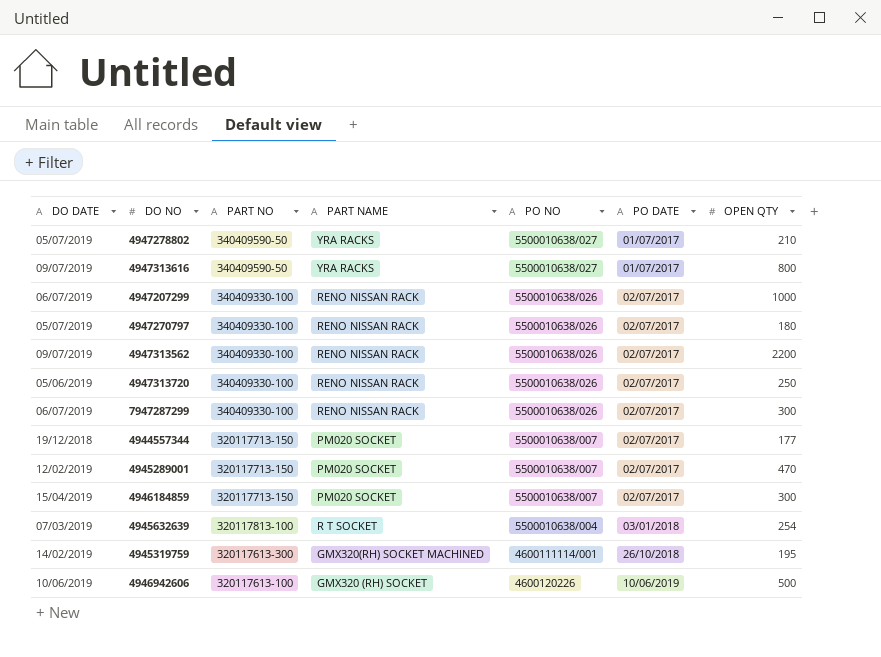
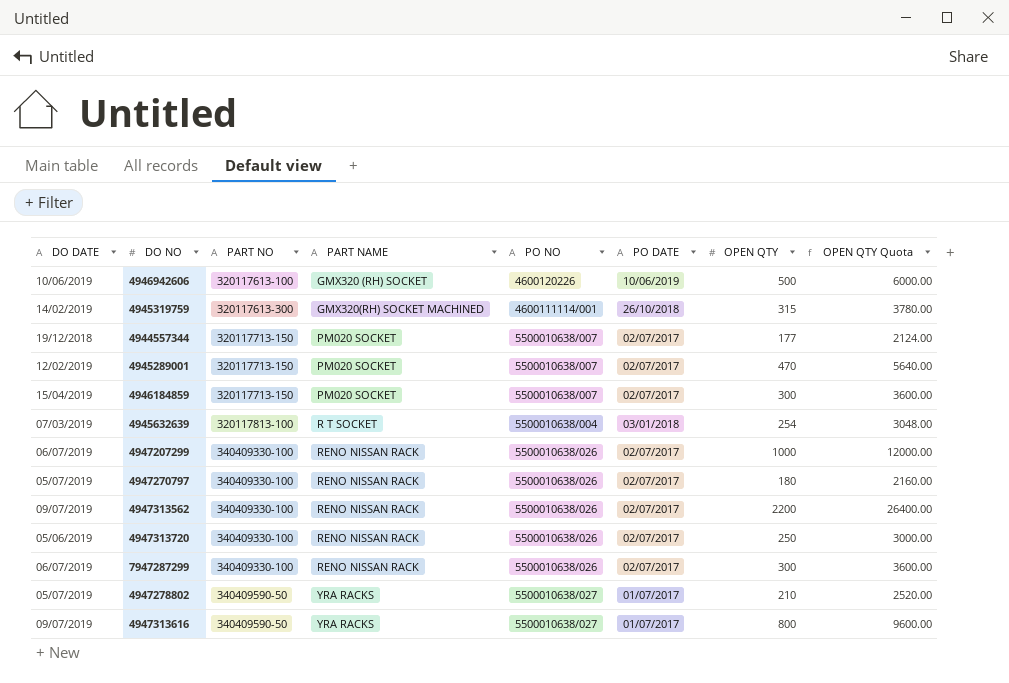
row order: PO DATE ascending -> PART NO ascending
column OPEN QTY Quota | formula: none -> [OPEN QTY] * 12
4945319759 | OPEN QTY: 195 -> 315

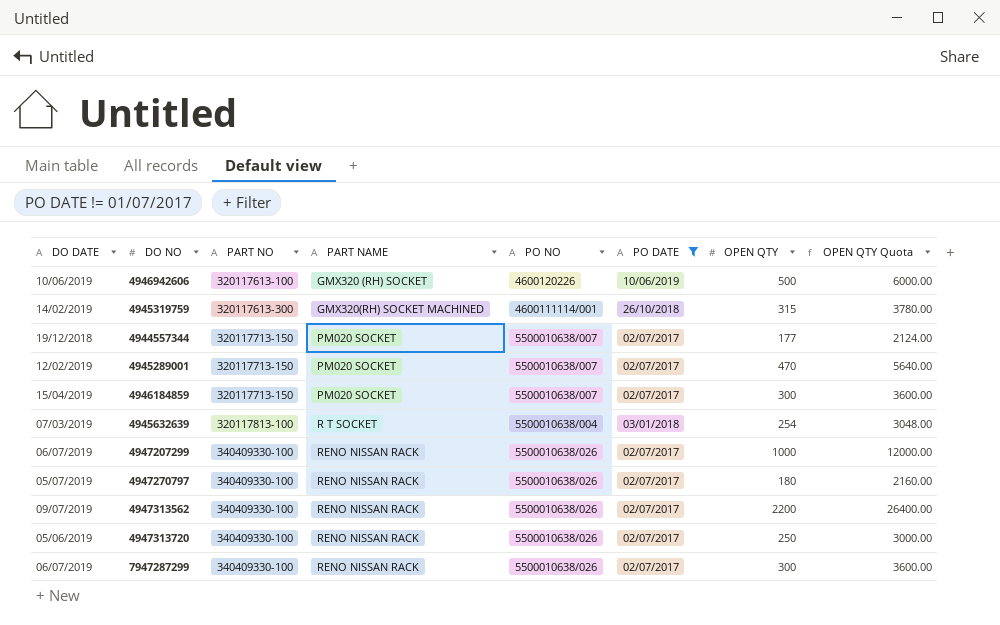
filter: none -> PO DATE != 01/07/2017

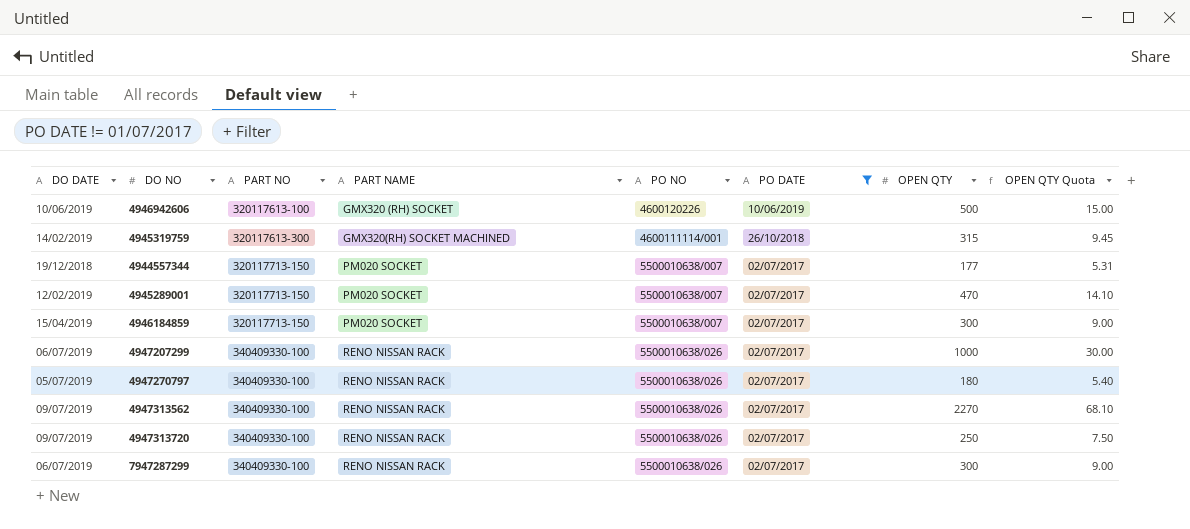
column OPEN QTY Quota | formula: [OPEN QTY] * 12 -> [OPEN QTY] * 0.03
row 4945632639: 07/03/2019 | 320117813-100 | R T SOCKET | 5500010638/004 | 03/01/2018 | 254 | 3048.00 -> none
4947313562 | OPEN QTY: 2200 -> 2270
4947313720 | DO DATE: 05/06/2019 -> 09/07/2019

